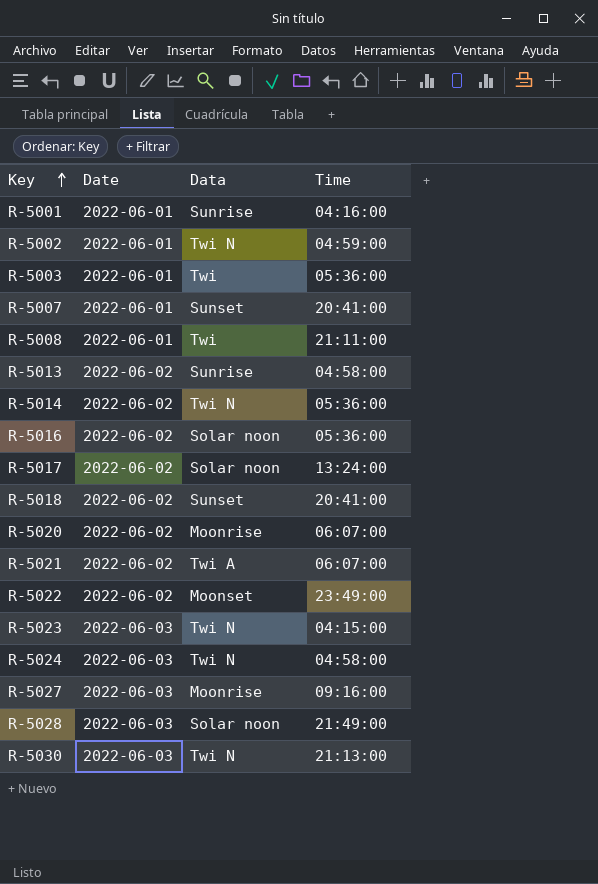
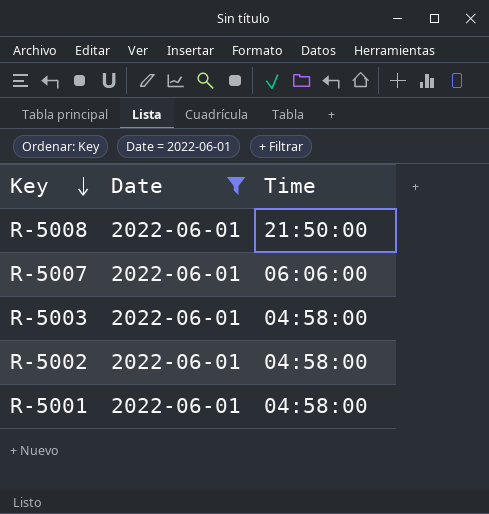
filter: none -> Date = 2022-06-01
row order: Key ascending -> Key descending
column Data | position: 3 -> none
R-5008 | Time: 21:11:00 -> 21:50:00
R-5007 | Time: 20:41:00 -> 06:06:00
R-5003 | Time: 05:36:00 -> 04:58:00
R-5002 | Time: 04:59:00 -> 04:58:00
R-5001 | Time: 04:16:00 -> 04:58:00

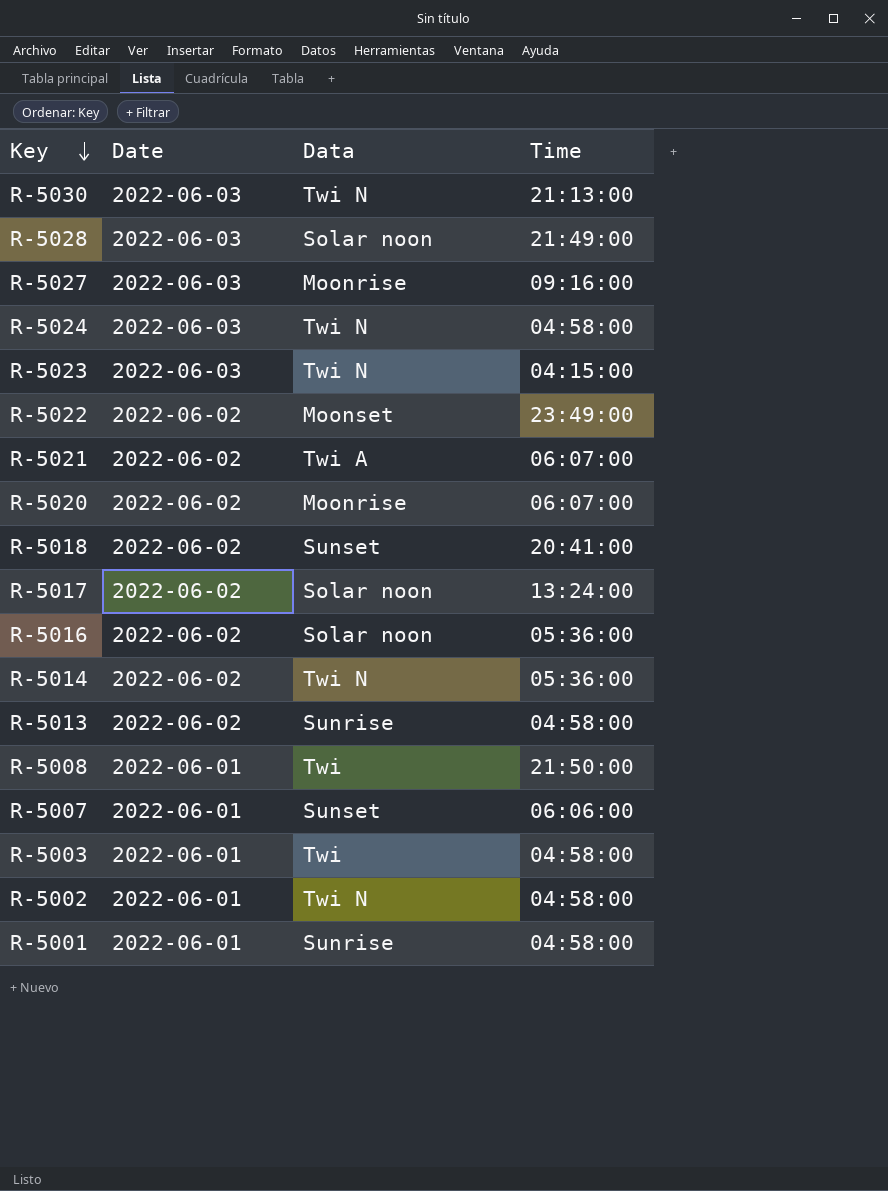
filter: Date = 2022-06-01 -> none
column Data | position: none -> 3

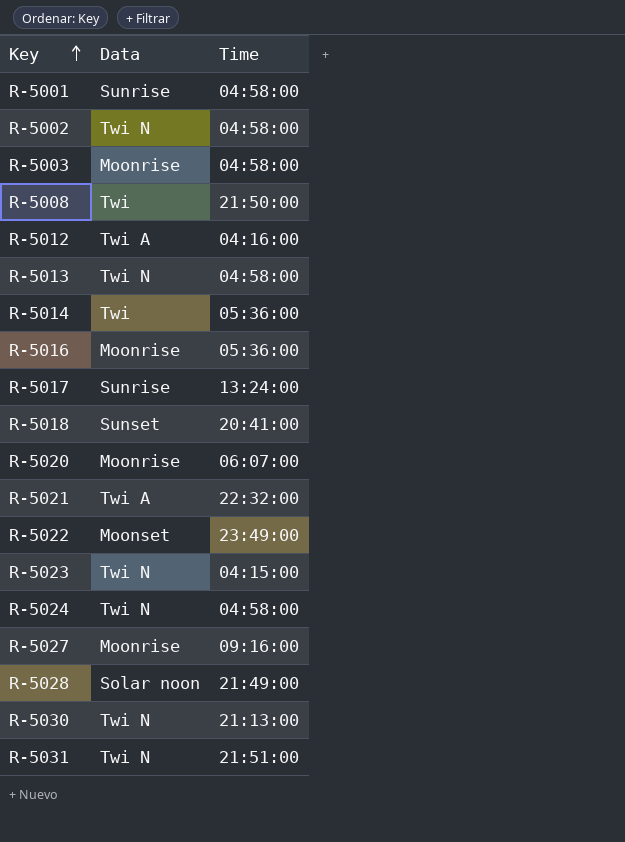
row order: Key descending -> Key ascending
column Date | position: 2 -> none
row R-5007: 2022-06-01 | Sunset | 06:06:00 -> none
R-5003 | Data: Twi -> Moonrise
row R-5012: none -> Twi A | 04:16:00
R-5013 | Data: Sunrise -> Twi N
R-5014 | Data: Twi N -> Twi
R-5016 | Data: Solar noon -> Moonrise
R-5017 | Data: Solar noon -> Sunrise
R-5021 | Time: 06:07:00 -> 22:32:00
row R-5031: none -> Twi N | 21:51:00

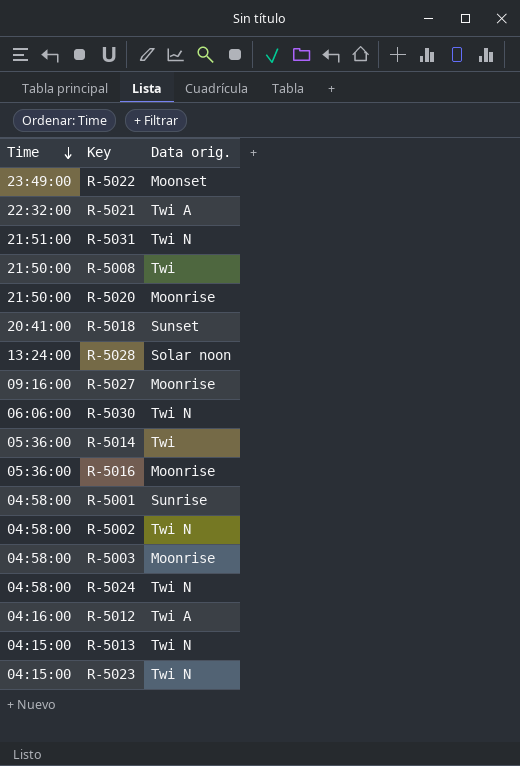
row order: Key ascending -> Time descending
column Time | position: 3 -> 1
column name: Data -> Data orig.
row R-5017: Sunrise | 13:24:00 -> none
R-5020 | Time: 06:07:00 -> 21:50:00
R-5028 | Time: 21:49:00 -> 13:24:00
R-5030 | Time: 21:13:00 -> 06:06:00
R-5013 | Time: 04:58:00 -> 04:15:00

